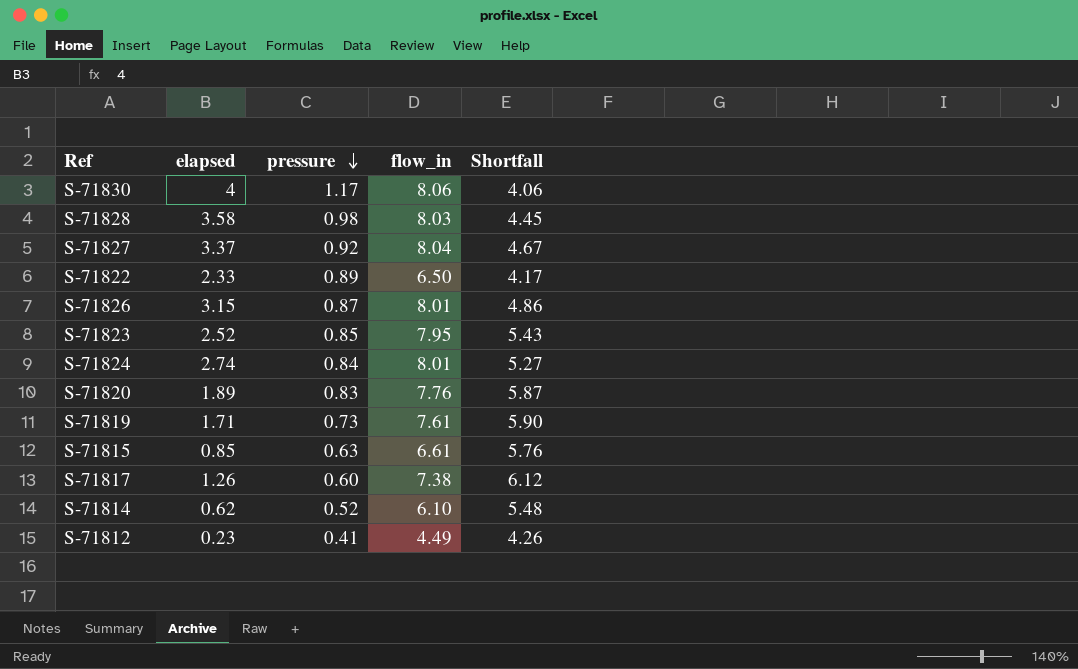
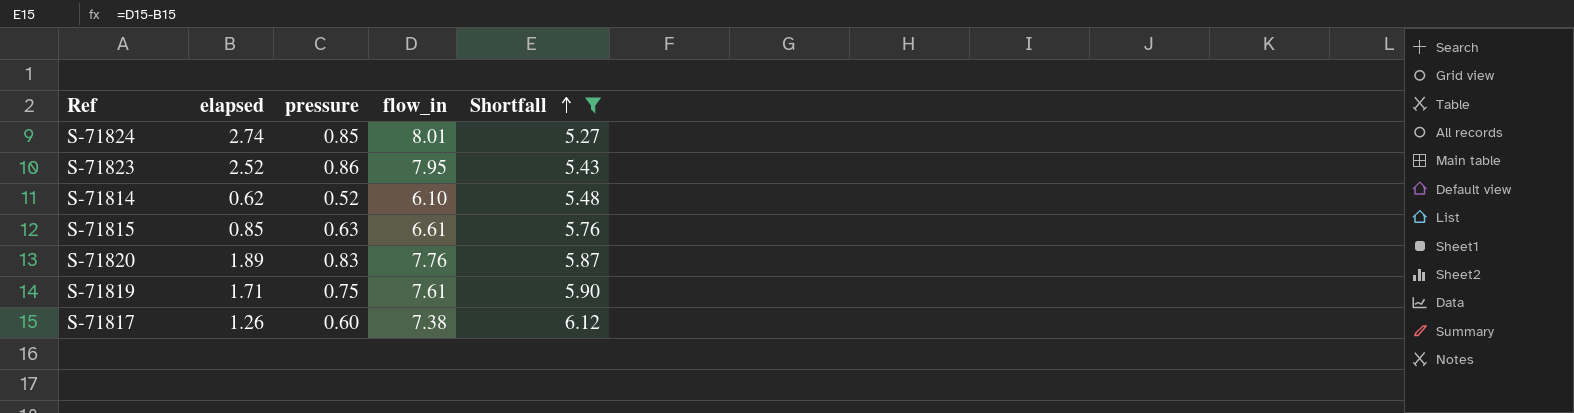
filter: none -> Shortfall >= 5.27
row order: pressure descending -> Shortfall ascending
S-71824 | pressure: 0.84 -> 0.85
S-71823 | pressure: 0.85 -> 0.86
S-71819 | pressure: 0.73 -> 0.75

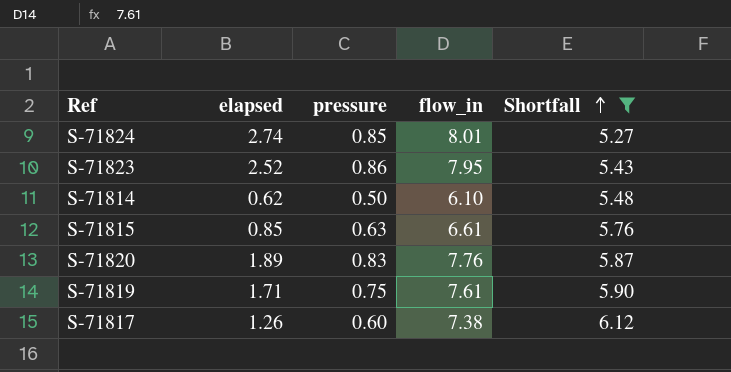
S-71814 | pressure: 0.52 -> 0.50

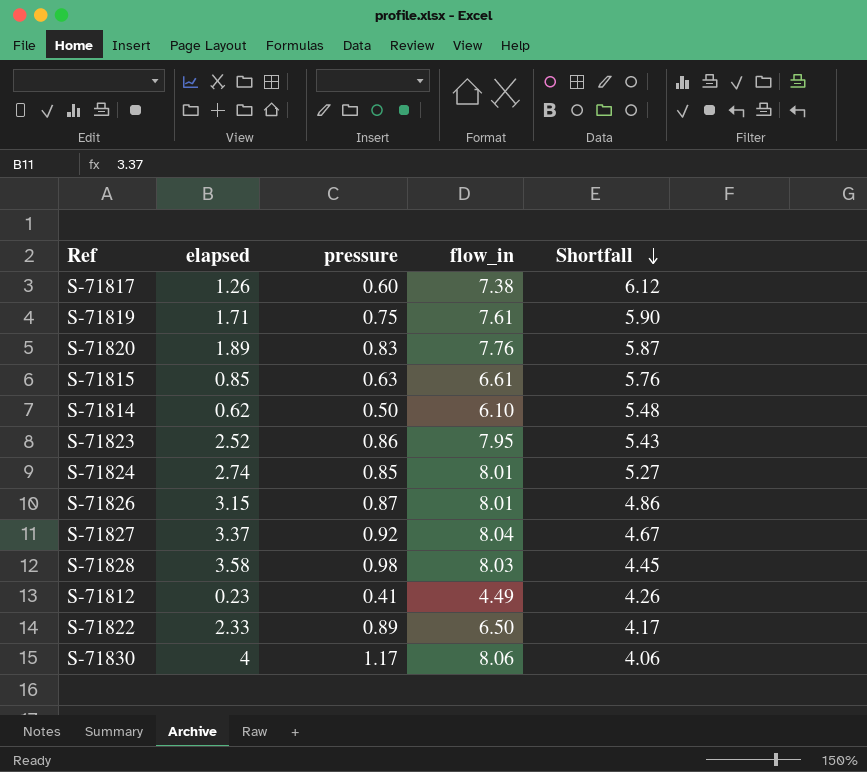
filter: Shortfall >= 5.27 -> none
row order: Shortfall ascending -> Shortfall descending

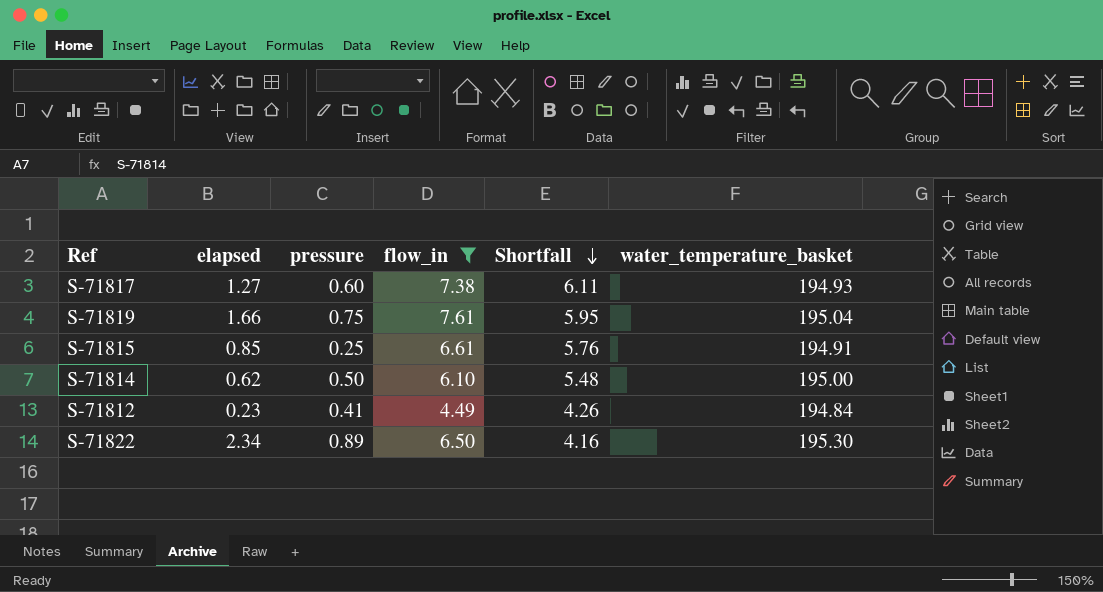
filter: none -> flow_in <= 7.61
column water_temperature_basket | position: none -> 6
S-71817 | elapsed: 1.26 -> 1.27
S-71817 | Shortfall: 6.12 -> 6.11
S-71819 | elapsed: 1.71 -> 1.66
S-71819 | Shortfall: 5.90 -> 5.95
S-71815 | pressure: 0.63 -> 0.25
S-71822 | elapsed: 2.33 -> 2.34
S-71822 | Shortfall: 4.17 -> 4.16

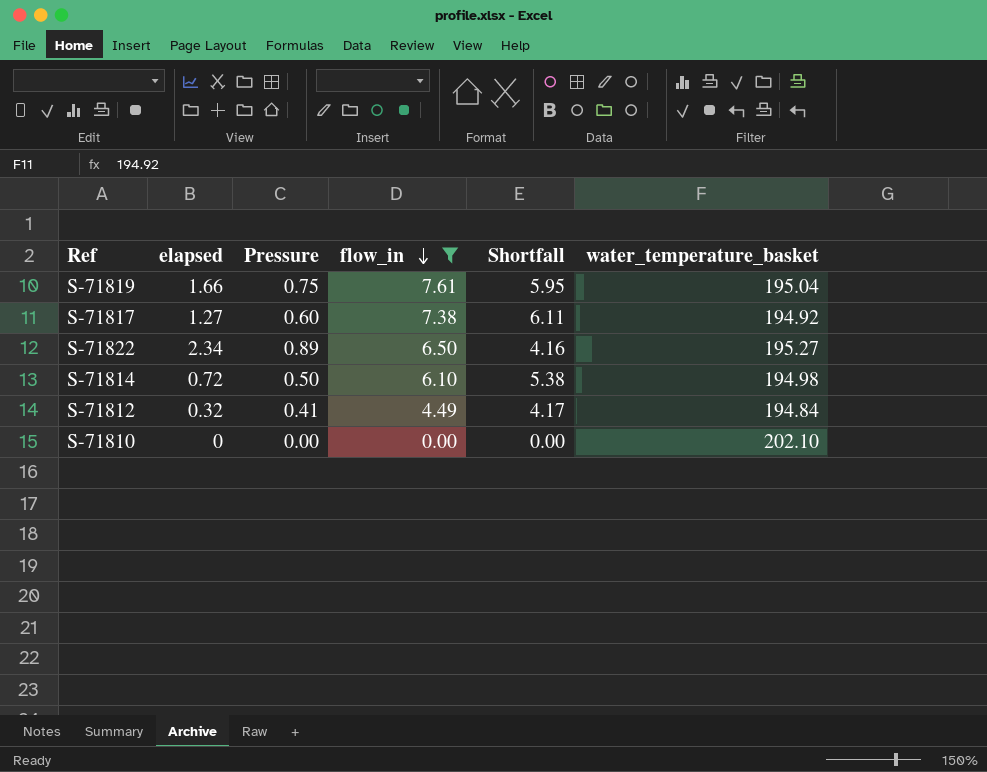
row order: Shortfall descending -> flow_in descending
column name: pressure -> Pressure
row S-71815: 0.85 | 0.25 | 6.61 | 5.76 | 194.91 -> none
S-71817 | water_temperature_basket: 194.93 -> 194.92
S-71822 | water_temperature_basket: 195.30 -> 195.27
S-71814 | elapsed: 0.62 -> 0.72
S-71814 | Shortfall: 5.48 -> 5.38
S-71814 | water_temperature_basket: 195.00 -> 194.98
S-71812 | elapsed: 0.23 -> 0.32
S-71812 | Shortfall: 4.26 -> 4.17
row S-71810: none -> 0 | 0.00 | 0.00 | 0.00 | 202.10

